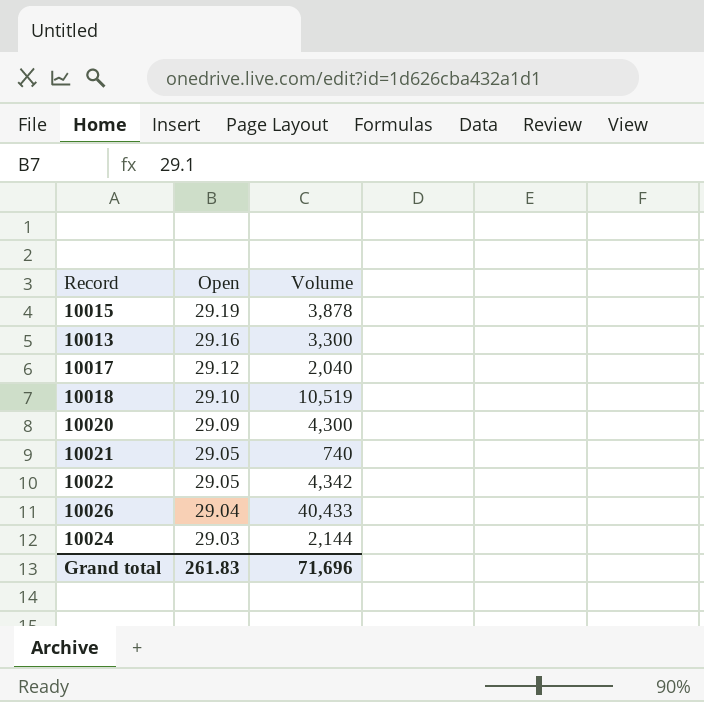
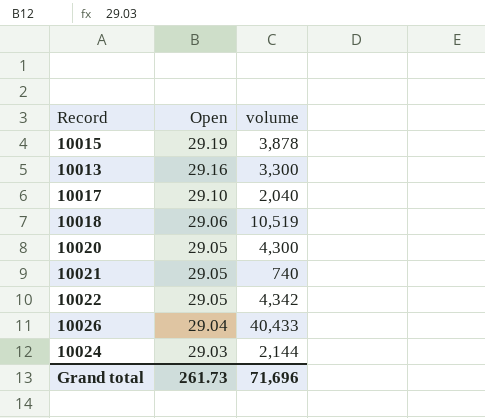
column name: Volume -> volume
10017 | Open: 29.12 -> 29.10
10018 | Open: 29.10 -> 29.06
10020 | Open: 29.09 -> 29.05
Grand total | Open: 261.83 -> 261.73

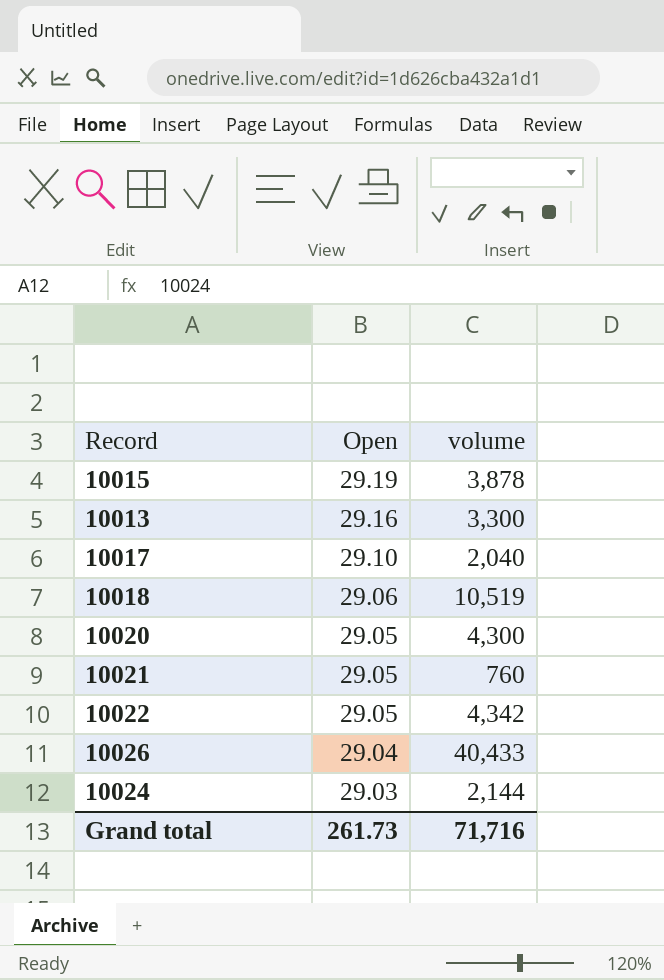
10021 | volume: 740 -> 760
Grand total | volume: 71,696 -> 71,716

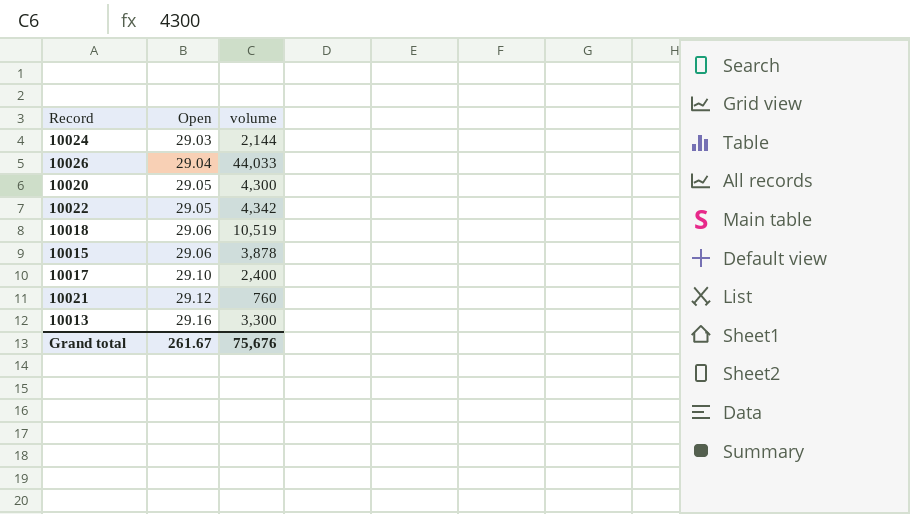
row order: Open descending -> Open ascending
10026 | volume: 40,433 -> 44,033
10015 | Open: 29.19 -> 29.06
10017 | volume: 2,040 -> 2,400
10021 | Open: 29.05 -> 29.12
Grand total | Open: 261.73 -> 261.67
Grand total | volume: 71,716 -> 75,676

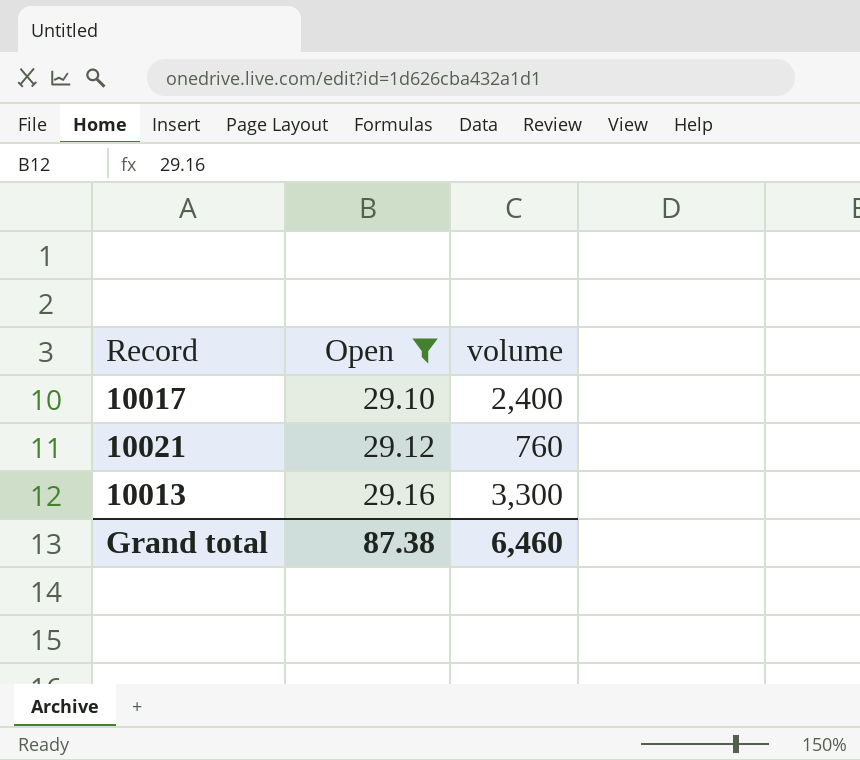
filter: none -> Open >= 29.10
Grand total | Open: 261.67 -> 87.38
Grand total | volume: 75,676 -> 6,460

